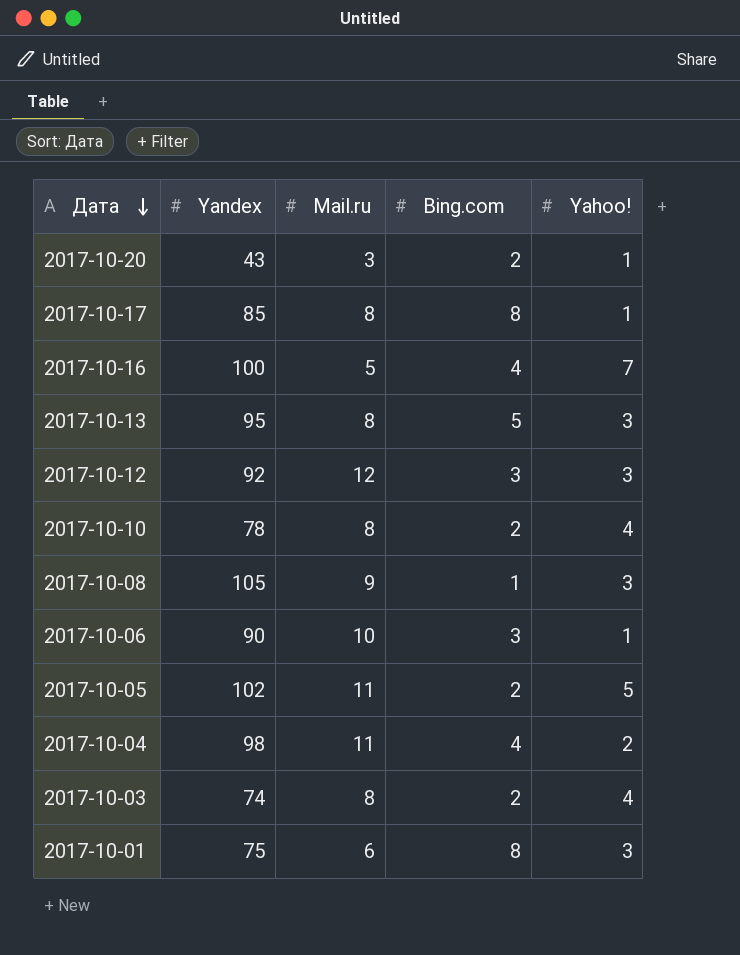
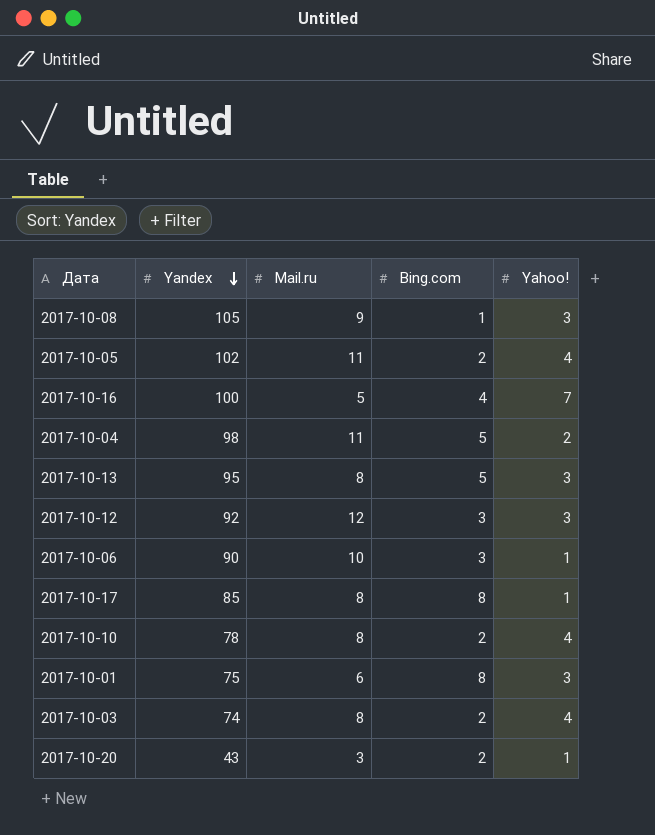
row order: Дата descending -> Yandex descending
2017-10-05 | Yahoo!: 5 -> 4
2017-10-04 | Bing.com: 4 -> 5

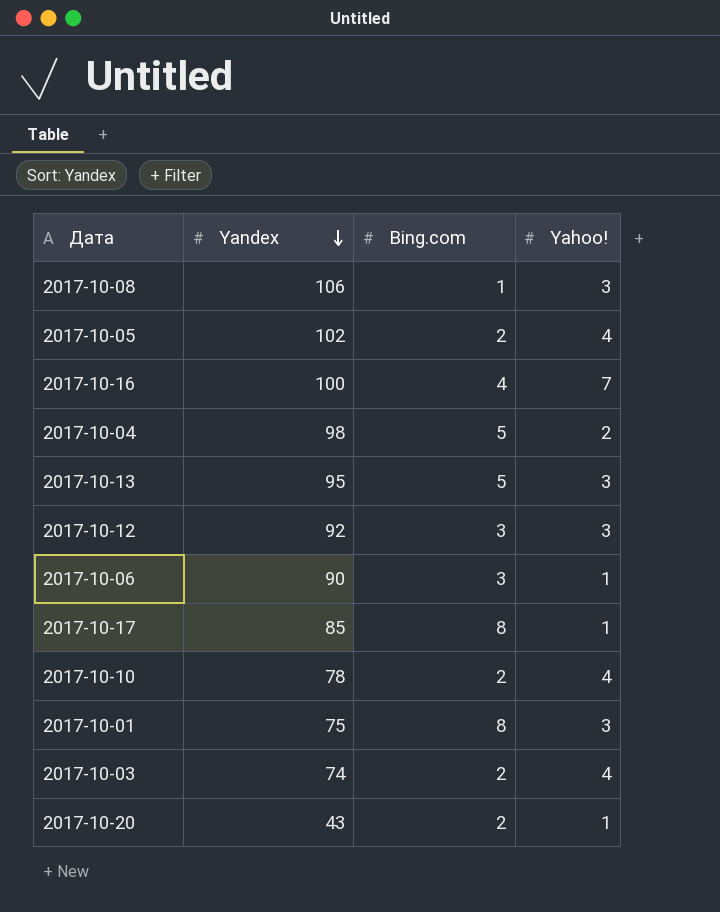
column Mail.ru | position: 3 -> none
2017-10-08 | Yandex: 105 -> 106

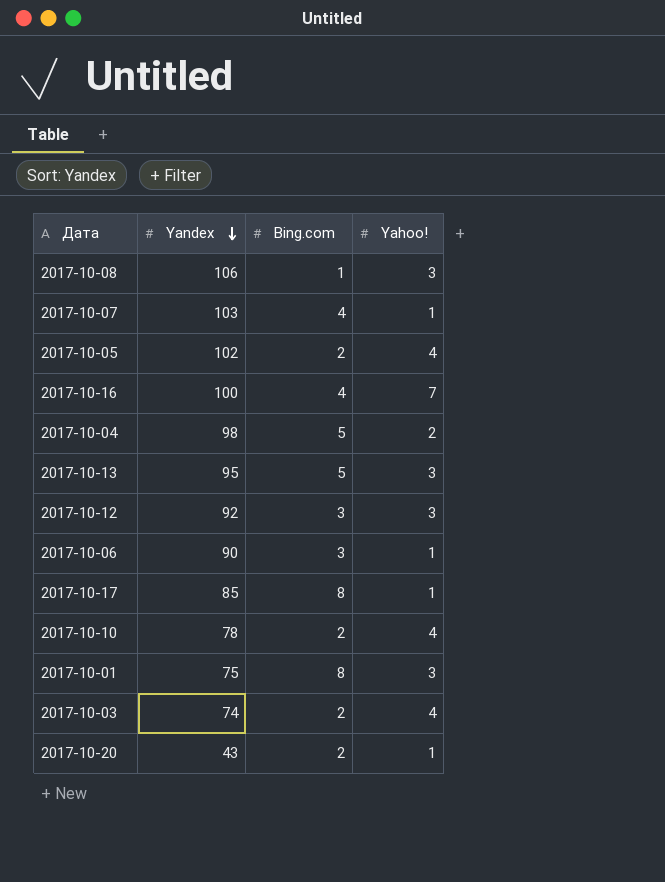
row 2017-10-07: none -> 103 | 4 | 1

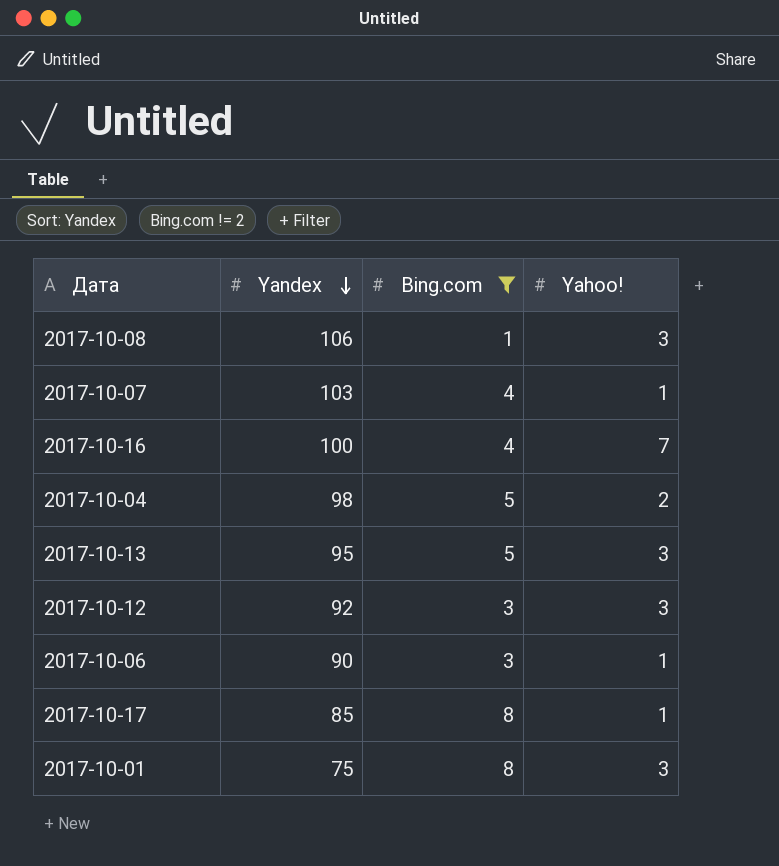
filter: none -> Bing.com != 2

